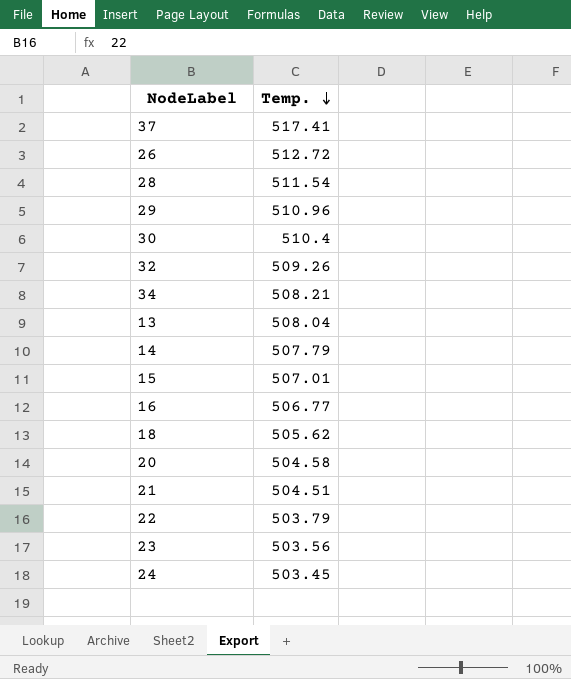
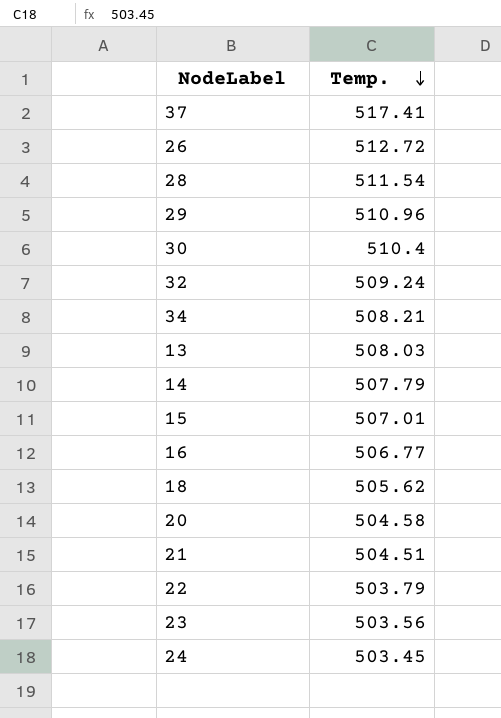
32 | Temp.: 509.26 -> 509.24
13 | Temp.: 508.04 -> 508.03

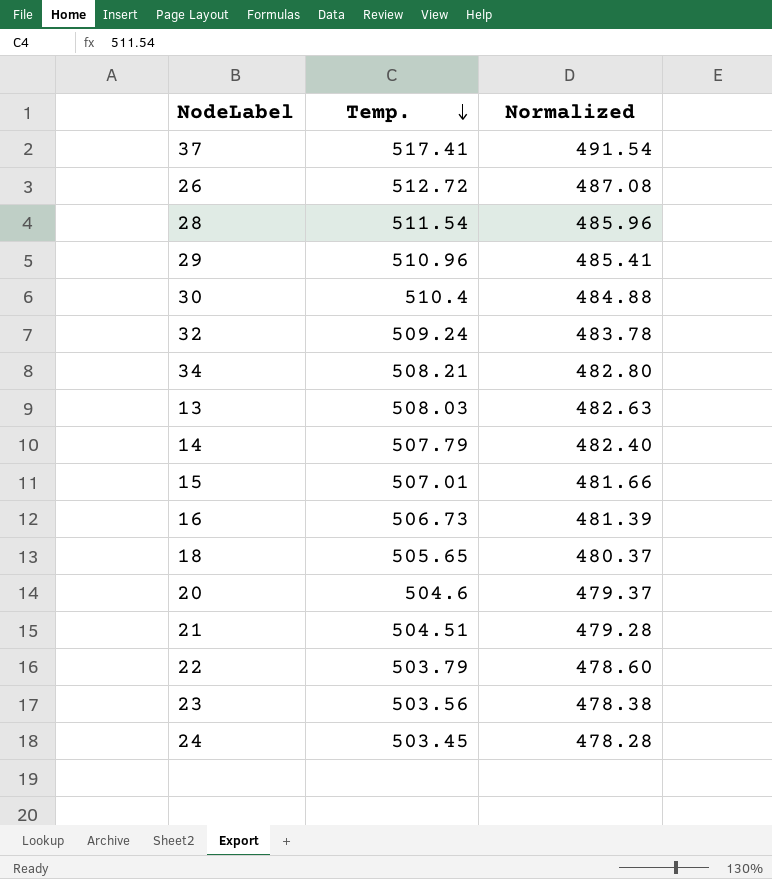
column Normalized | formula: none -> [Temp.] * 0.95
16 | Temp.: 506.77 -> 506.73
18 | Temp.: 505.62 -> 505.65
20 | Temp.: 504.58 -> 504.6

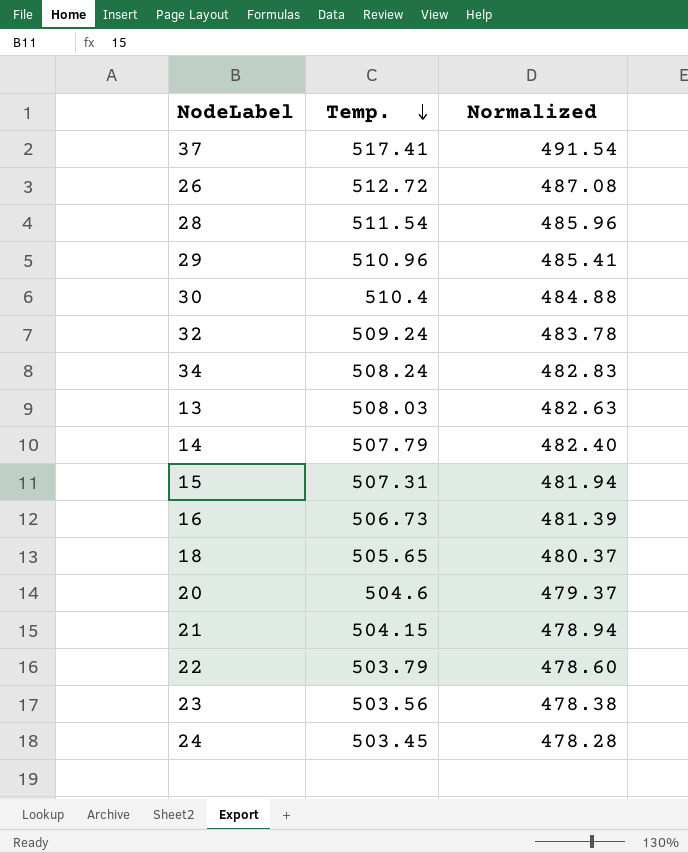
34 | Temp.: 508.21 -> 508.24
34 | Normalized: 482.80 -> 482.83
15 | Temp.: 507.01 -> 507.31
15 | Normalized: 481.66 -> 481.94
21 | Temp.: 504.51 -> 504.15
21 | Normalized: 479.28 -> 478.94

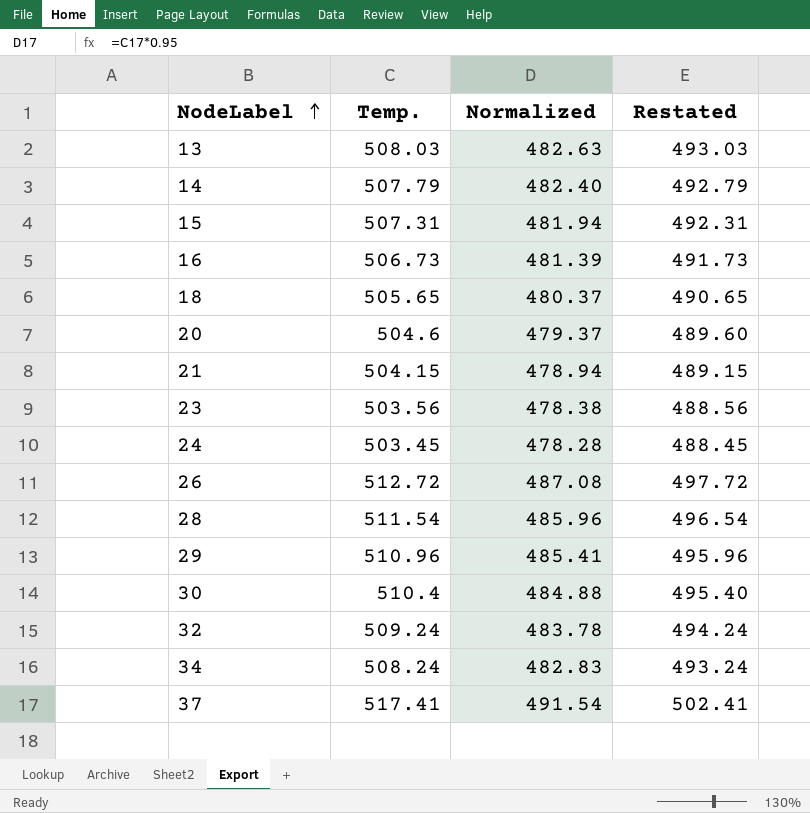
row order: Temp. descending -> NodeLabel ascending
column Restated | formula: none -> [Temp.] - 15
row 22: 503.79 | 478.60 -> none

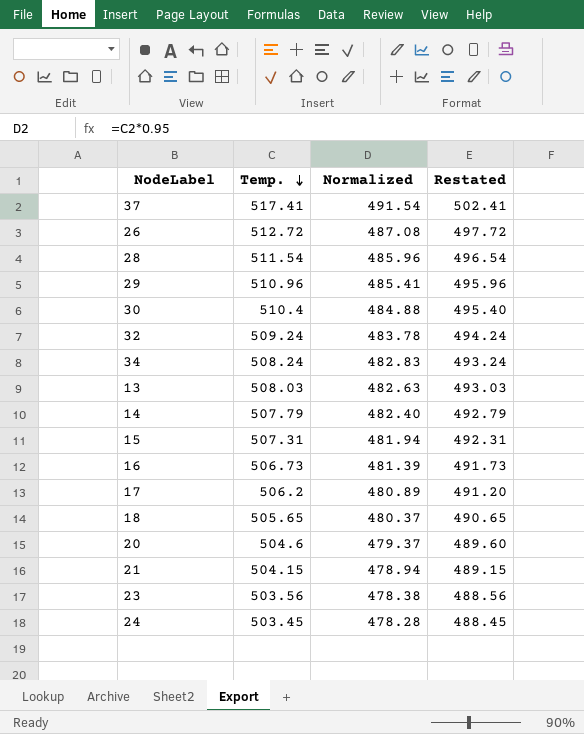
row order: NodeLabel ascending -> Temp. descending
row 17: none -> 506.2 | 480.89 | 491.20

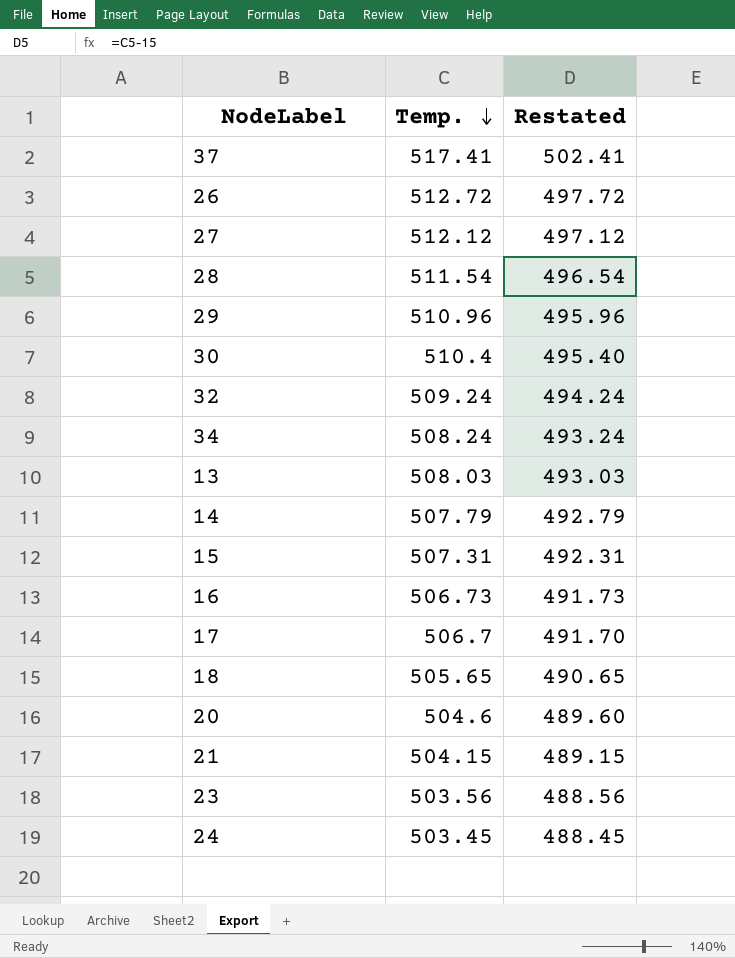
column Normalized | formula: [Temp.] * 0.95 -> none
row 27: none -> 512.12 | 497.12
17 | Temp.: 506.2 -> 506.7
17 | Restated: 491.20 -> 491.70

